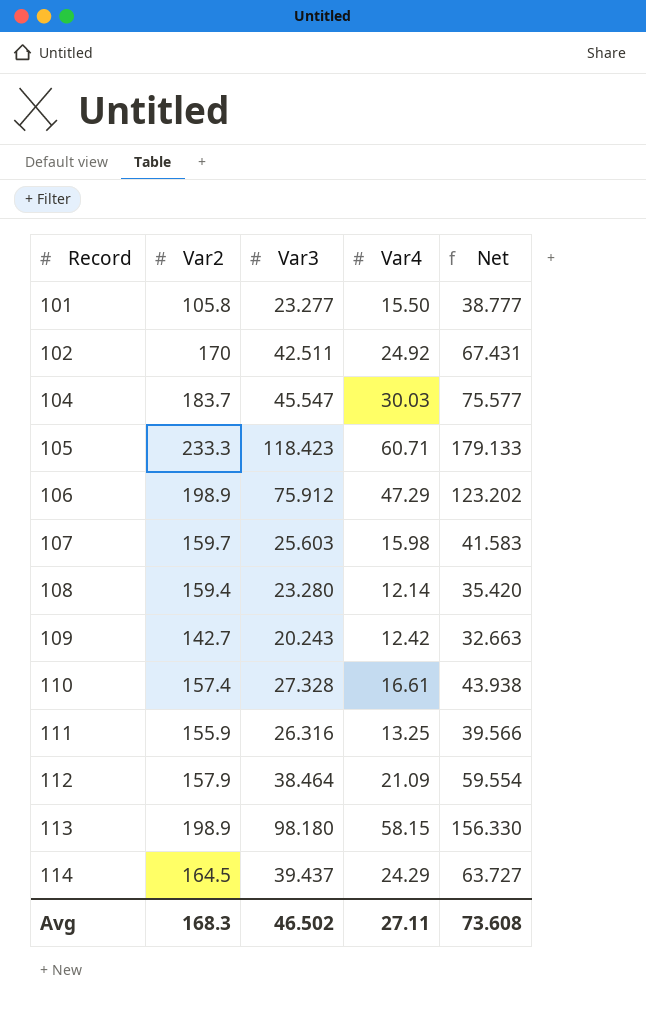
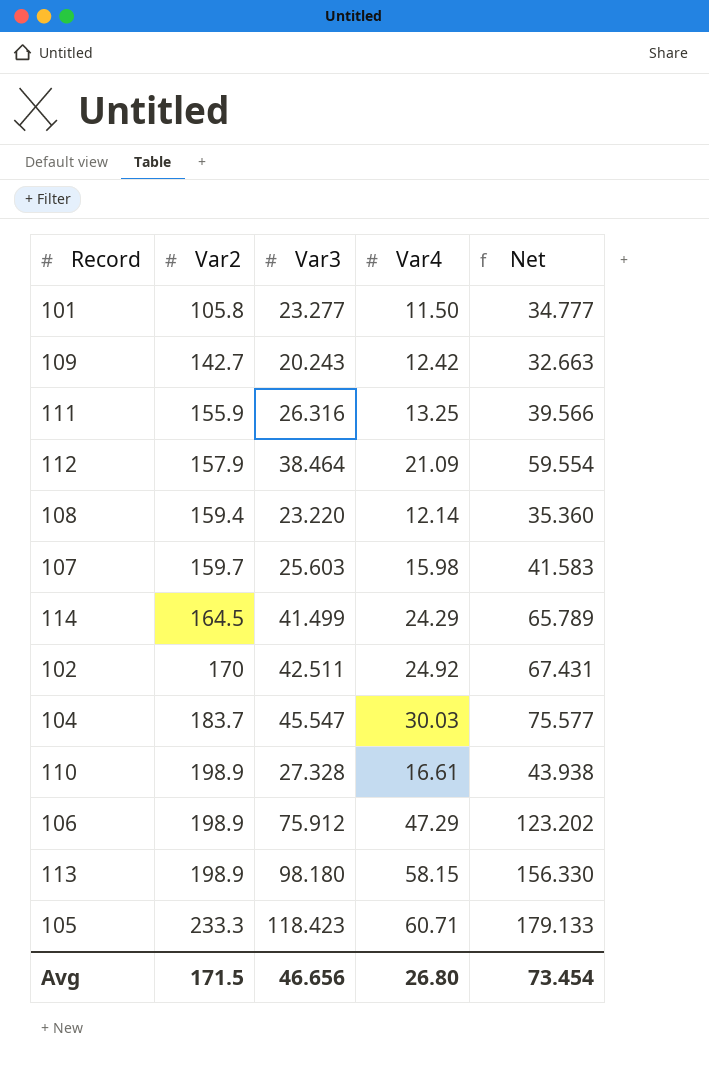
row order: Record ascending -> Var2 ascending
101 | Var4: 15.50 -> 11.50
101 | Net: 38.777 -> 34.777
108 | Var3: 23.280 -> 23.220
108 | Net: 35.420 -> 35.360
114 | Var3: 39.437 -> 41.499
114 | Net: 63.727 -> 65.789
110 | Var2: 157.4 -> 198.9
Avg | Var2: 168.3 -> 171.5
Avg | Var3: 46.502 -> 46.656
Avg | Var4: 27.11 -> 26.80
Avg | Net: 73.608 -> 73.454

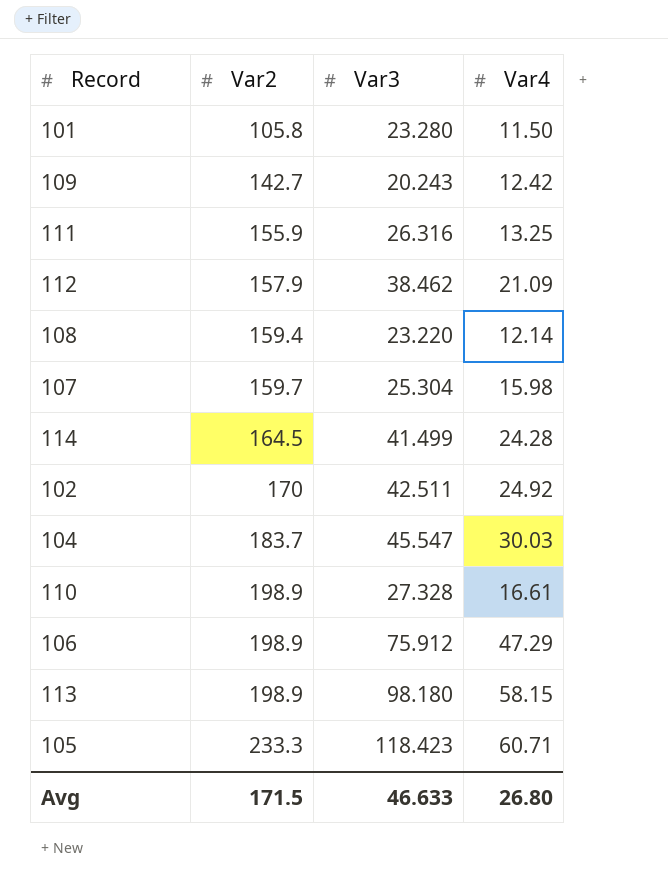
column Net | formula: [Var3] + [Var4] -> none
101 | Var3: 23.277 -> 23.280
112 | Var3: 38.464 -> 38.462
107 | Var3: 25.603 -> 25.304
114 | Var4: 24.29 -> 24.28
Avg | Var3: 46.656 -> 46.633

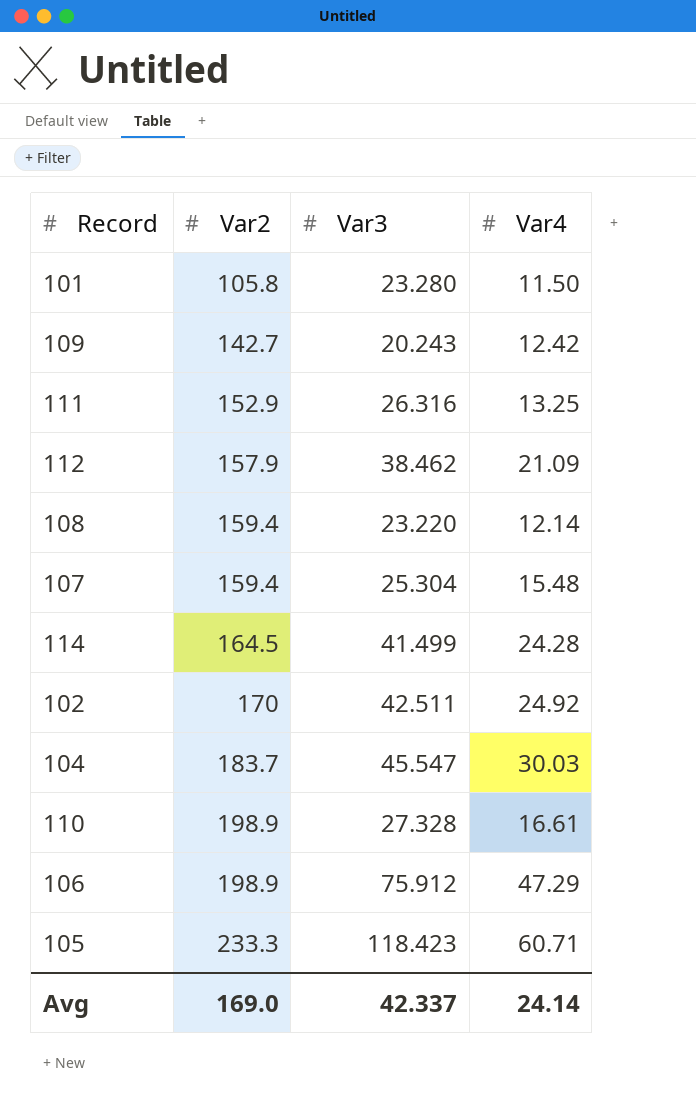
row 113: 198.9 | 98.180 | 58.15 -> none
111 | Var2: 155.9 -> 152.9
107 | Var2: 159.7 -> 159.4
107 | Var4: 15.98 -> 15.48
Avg | Var2: 171.5 -> 169.0
Avg | Var3: 46.633 -> 42.337
Avg | Var4: 26.80 -> 24.14

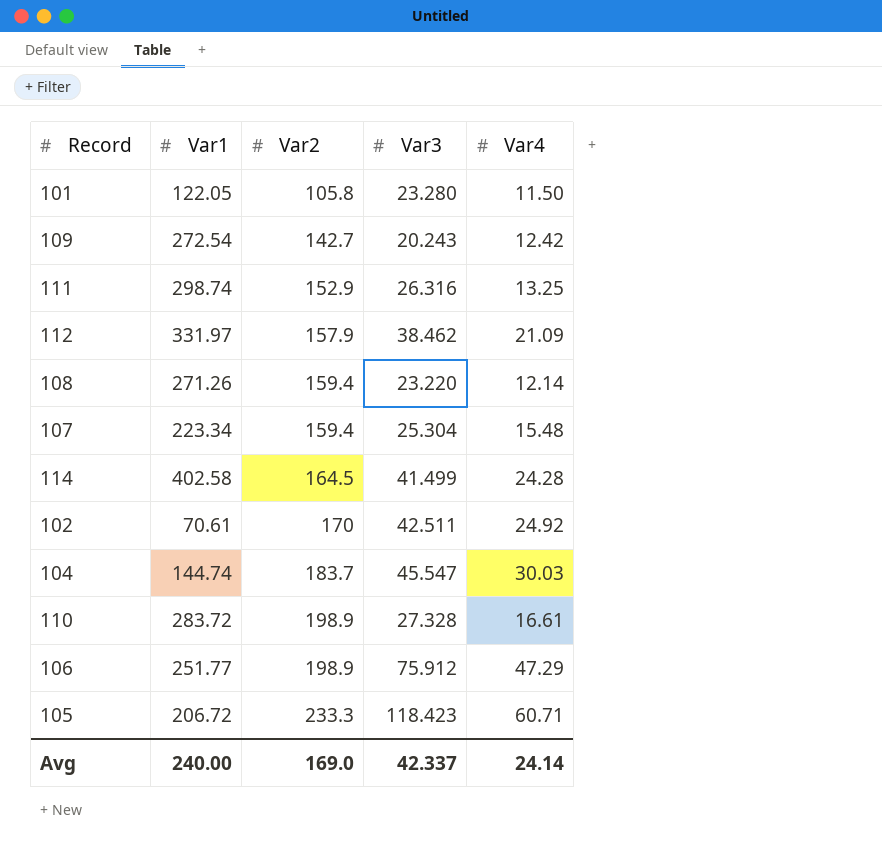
column Var1 | position: none -> 2

